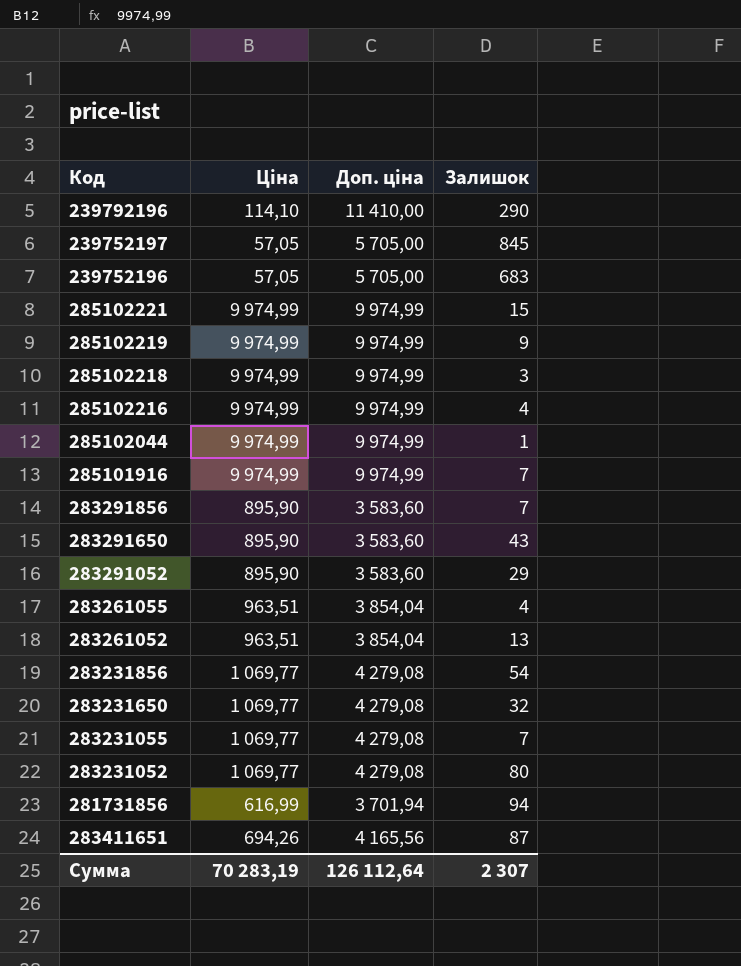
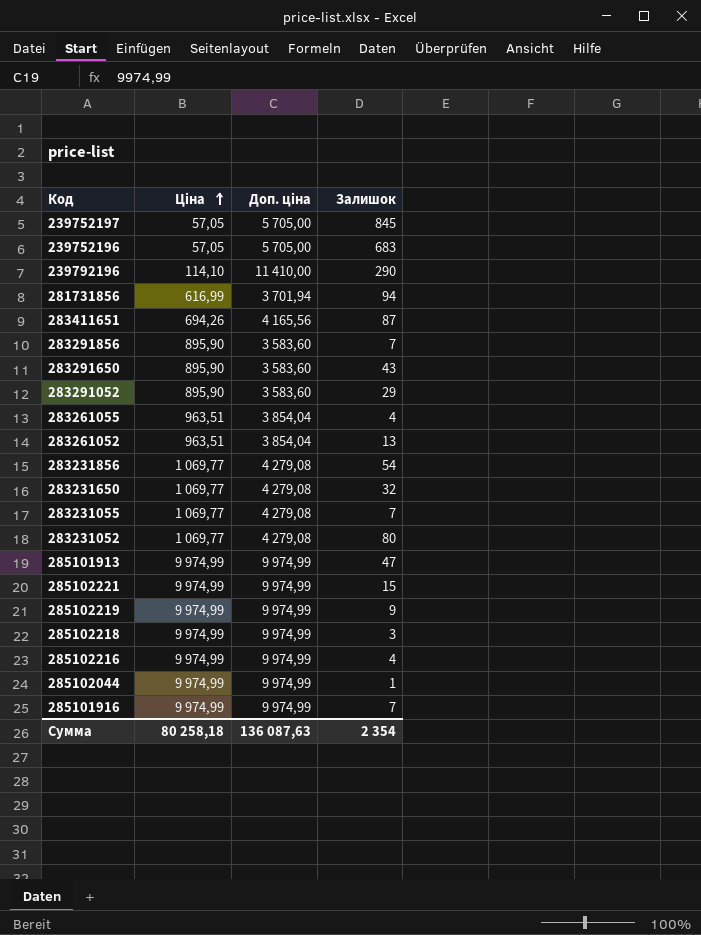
row order: none -> Ціна ascending
row 285101913: none -> 9 974,99 | 9 974,99 | 47
Сумма | Ціна: 70 283,19 -> 80 258,18
Сумма | Доп. ціна: 126 112,64 -> 136 087,63
Сумма | Залишок: 2 307 -> 2 354

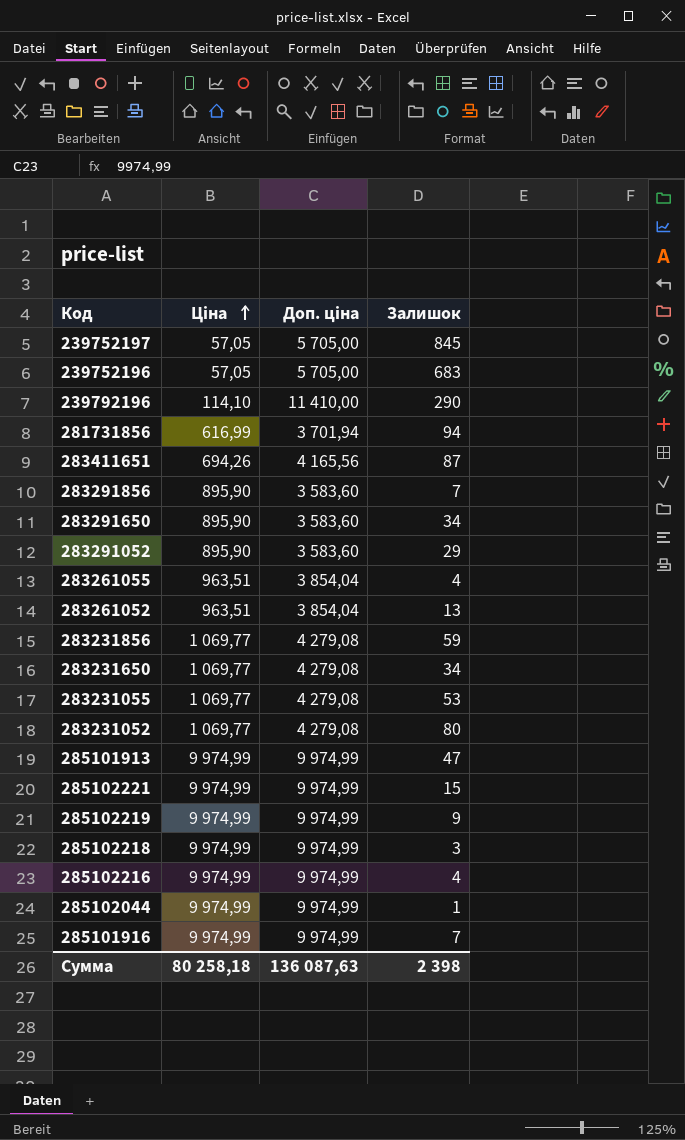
283291650 | Залишок: 43 -> 34
283231856 | Залишок: 54 -> 59
283231650 | Залишок: 32 -> 34
283231055 | Залишок: 7 -> 53
Сумма | Залишок: 2 354 -> 2 398

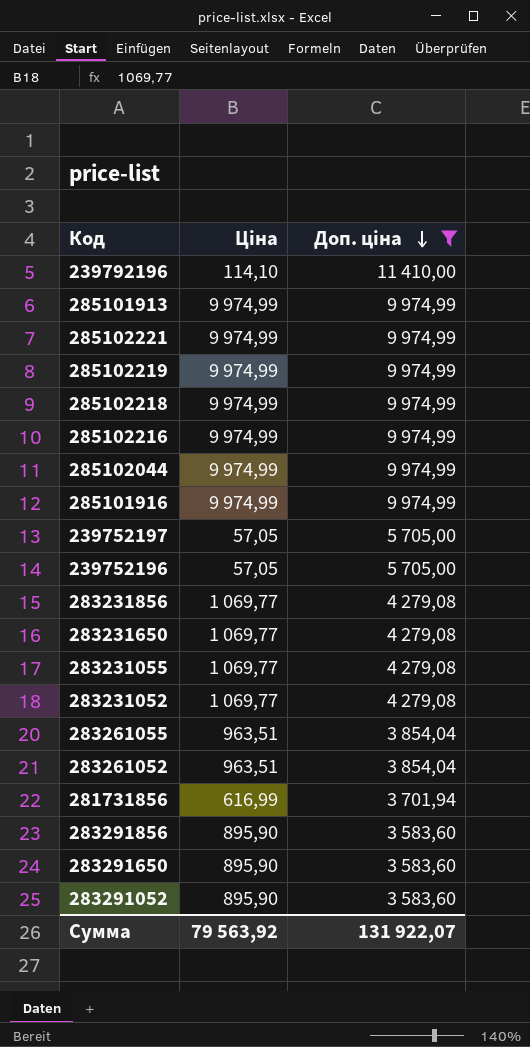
filter: none -> Доп. ціна != 4 165,56
row order: Ціна ascending -> Доп. ціна descending
column Залишок | position: 4 -> none
Сумма | Ціна: 80 258,18 -> 79 563,92
Сумма | Доп. ціна: 136 087,63 -> 131 922,07

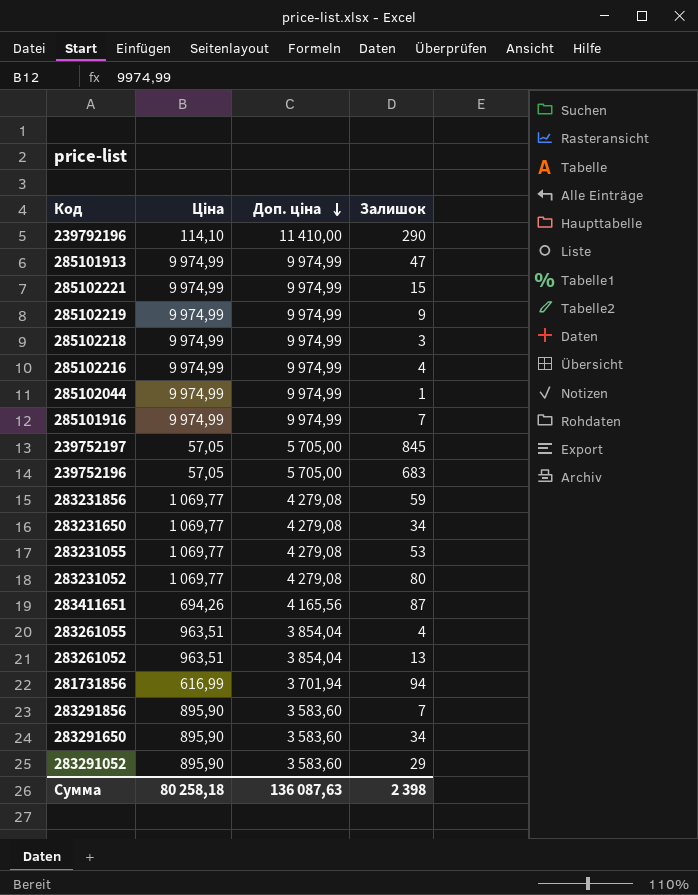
filter: Доп. ціна != 4 165,56 -> none
column Залишок | position: none -> 4
Сумма | Ціна: 79 563,92 -> 80 258,18
Сумма | Доп. ціна: 131 922,07 -> 136 087,63

